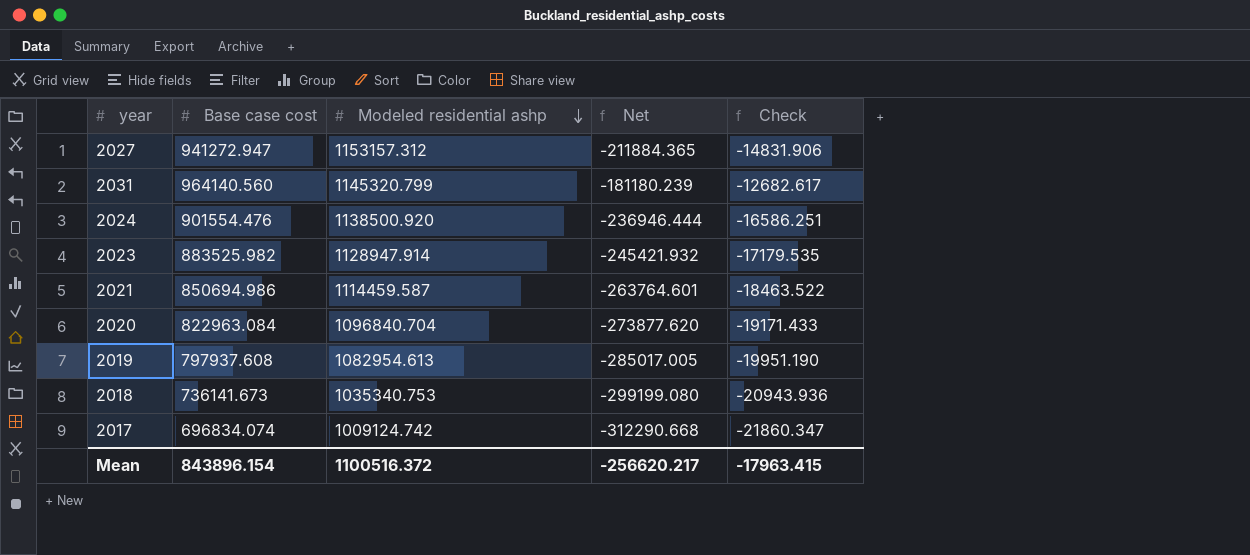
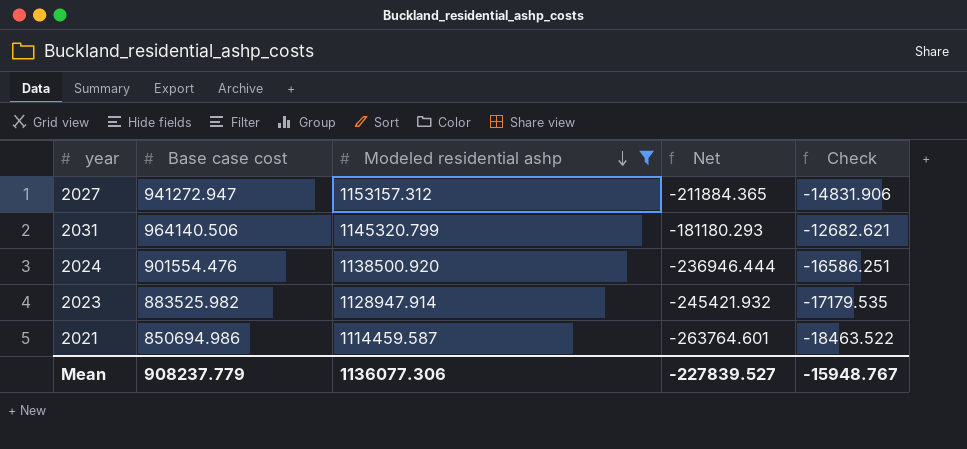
filter: none -> Modeled residential ashp >= 1114459.587
2031 | Base case cost: 964140.560 -> 964140.506
2031 | Net: -181180.239 -> -181180.293
2031 | Check: -12682.617 -> -12682.621
Mean | Base case cost: 843896.154 -> 908237.779
Mean | Modeled residential ashp: 1100516.372 -> 1136077.306
Mean | Net: -256620.217 -> -227839.527
Mean | Check: -17963.415 -> -15948.767

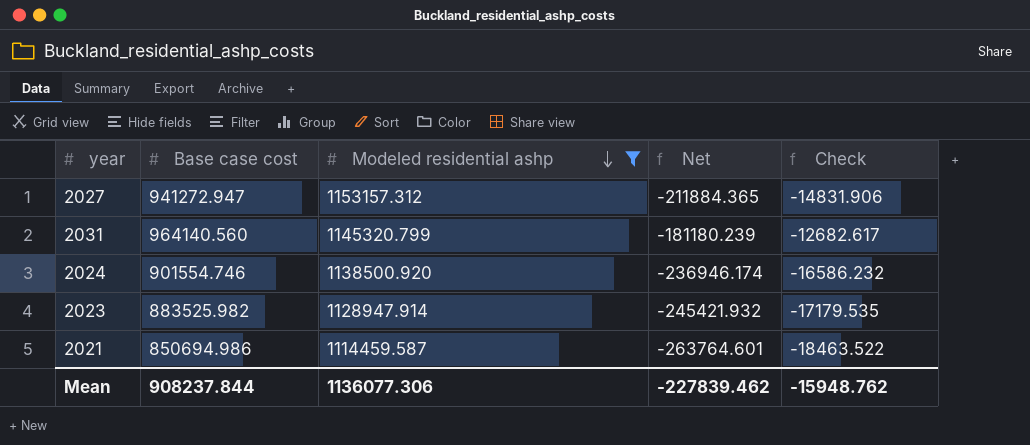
2031 | Base case cost: 964140.506 -> 964140.560
2031 | Net: -181180.293 -> -181180.239
2031 | Check: -12682.621 -> -12682.617
2024 | Base case cost: 901554.476 -> 901554.746
2024 | Net: -236946.444 -> -236946.174
2024 | Check: -16586.251 -> -16586.232
Mean | Base case cost: 908237.779 -> 908237.844
Mean | Net: -227839.527 -> -227839.462
Mean | Check: -15948.767 -> -15948.762

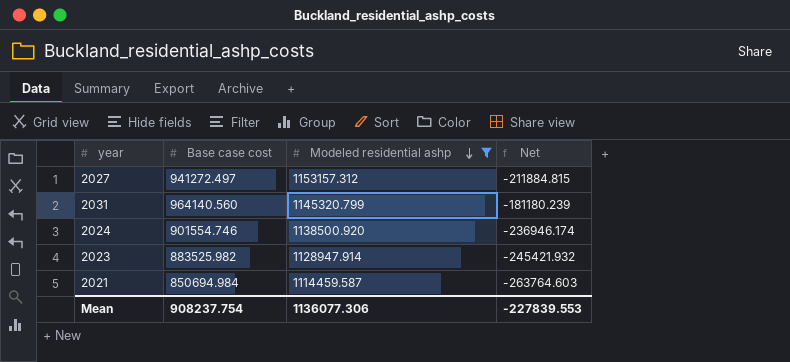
column Check | formula: [Net] * 0.07 -> none
2027 | Base case cost: 941272.947 -> 941272.497
2027 | Net: -211884.365 -> -211884.815
2021 | Base case cost: 850694.986 -> 850694.984
2021 | Net: -263764.601 -> -263764.603
Mean | Base case cost: 908237.844 -> 908237.754
Mean | Net: -227839.462 -> -227839.553

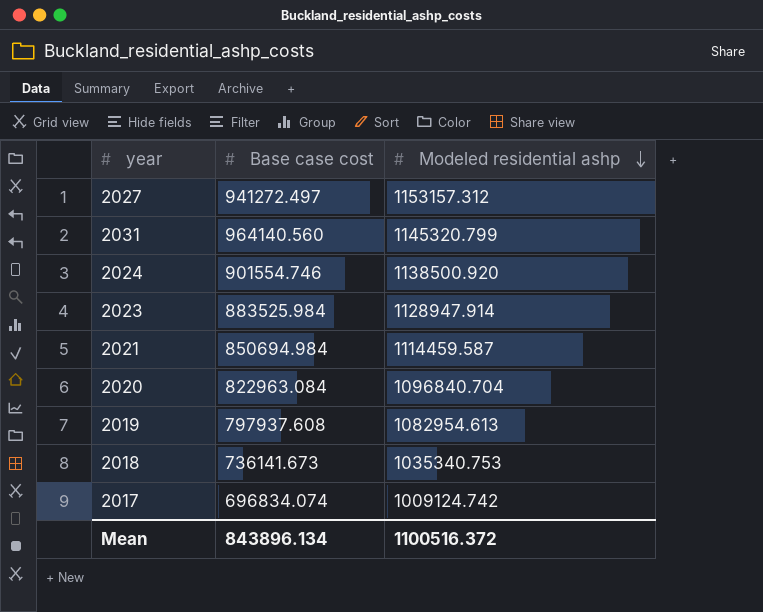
filter: Modeled residential ashp >= 1114459.587 -> none
column Net | formula: [Base case cost] - [Modeled residential ashp] -> none
2023 | Base case cost: 883525.982 -> 883525.984
Mean | Base case cost: 908237.754 -> 843896.134
Mean | Modeled residential ashp: 1136077.306 -> 1100516.372

